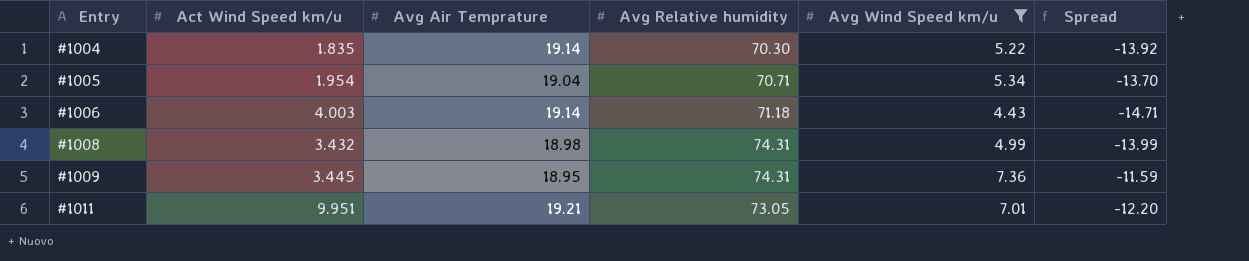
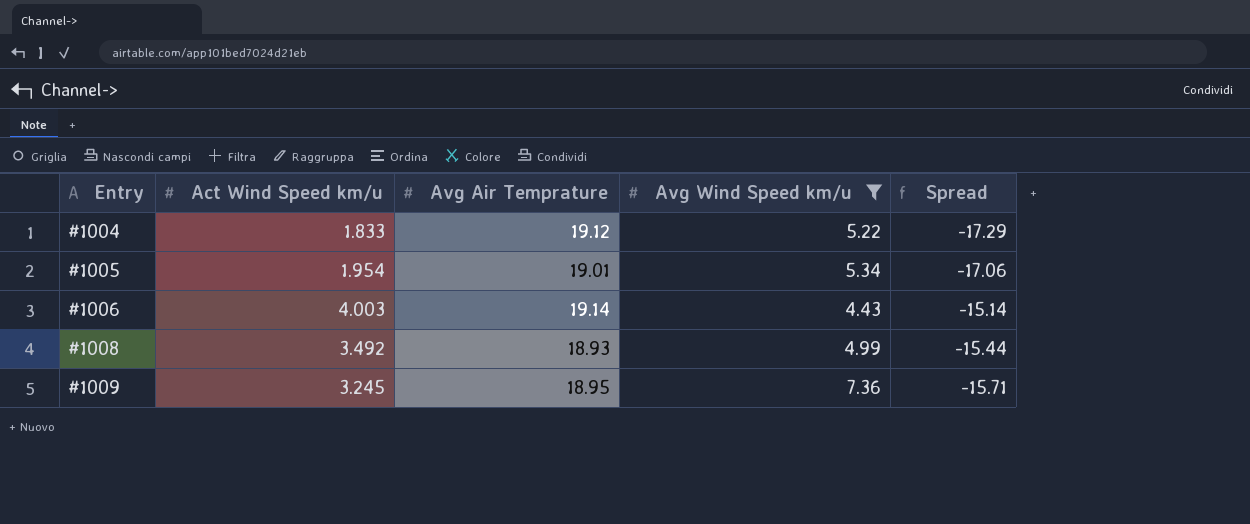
column Avg Relative humidity | position: 4 -> none
column Spread | formula: [Avg Wind Speed km/u] - [Avg Air Temprature] -> [Act Wind Speed km/u] - [Avg Air Temprature]
row #1011: 9.951 | 19.21 | 73.05 | 7.01 | -12.20 -> none
#1004 | Act Wind Speed km/u: 1.835 -> 1.833
#1004 | Avg Air Temprature: 19.14 -> 19.12
#1005 | Avg Air Temprature: 19.04 -> 19.01
#1008 | Act Wind Speed km/u: 3.432 -> 3.492
#1008 | Avg Air Temprature: 18.98 -> 18.93
#1009 | Act Wind Speed km/u: 3.445 -> 3.245

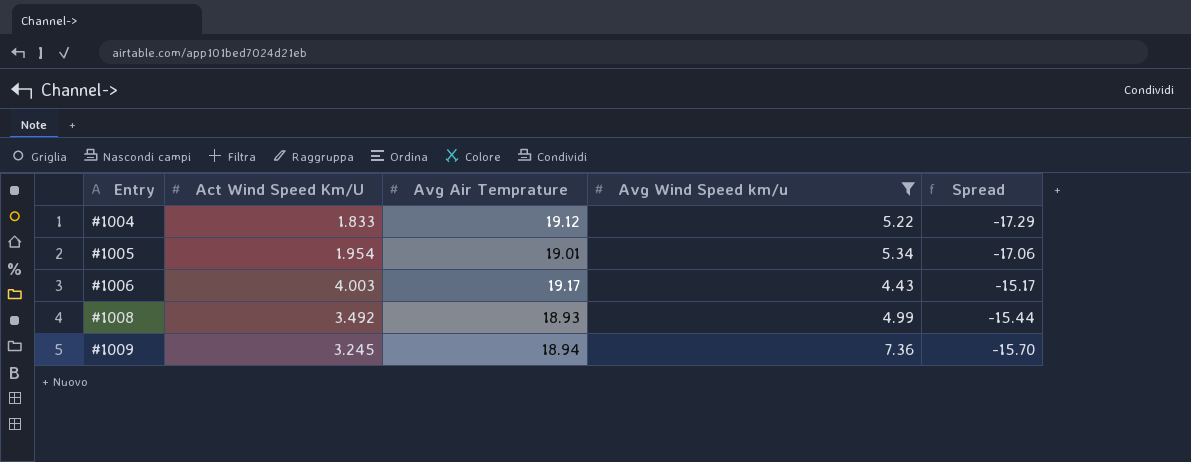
column name: Act Wind Speed km/u -> Act Wind Speed Km/U
#1006 | Avg Air Temprature: 19.14 -> 19.17
#1006 | Spread: -15.14 -> -15.17
#1009 | Avg Air Temprature: 18.95 -> 18.94
#1009 | Spread: -15.71 -> -15.70

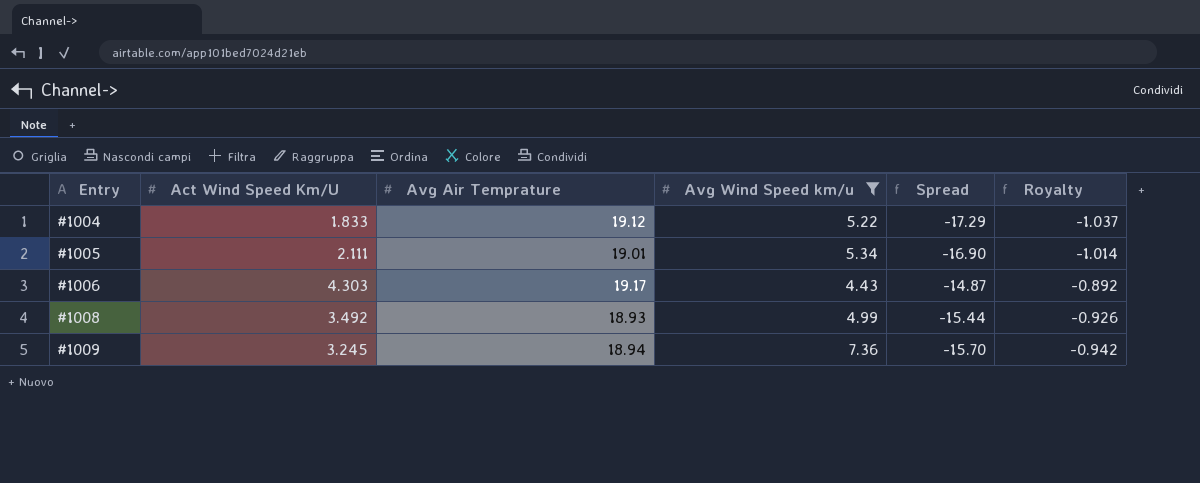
column Royalty | formula: none -> [Spread] * 0.06
#1005 | Act Wind Speed Km/U: 1.954 -> 2.111
#1005 | Spread: -17.06 -> -16.90
#1006 | Act Wind Speed Km/U: 4.003 -> 4.303
#1006 | Spread: -15.17 -> -14.87

